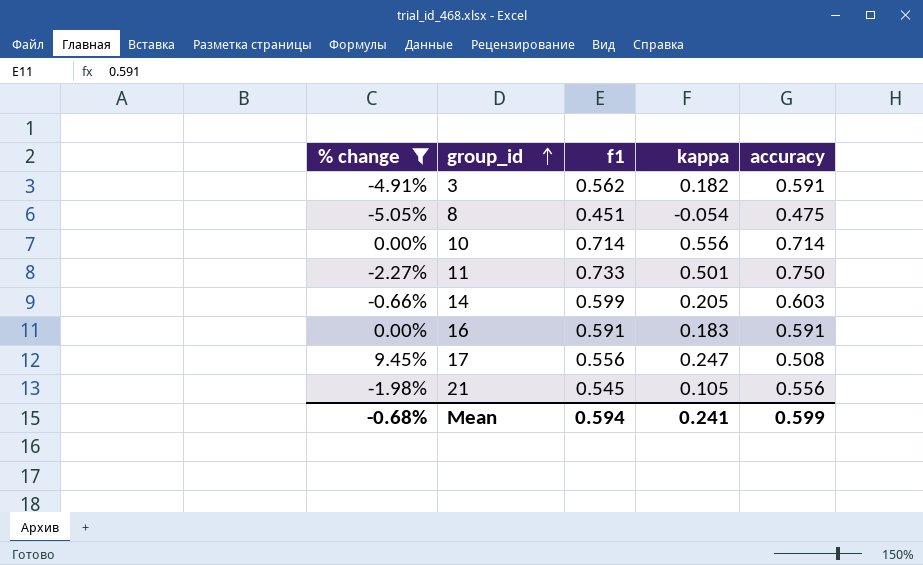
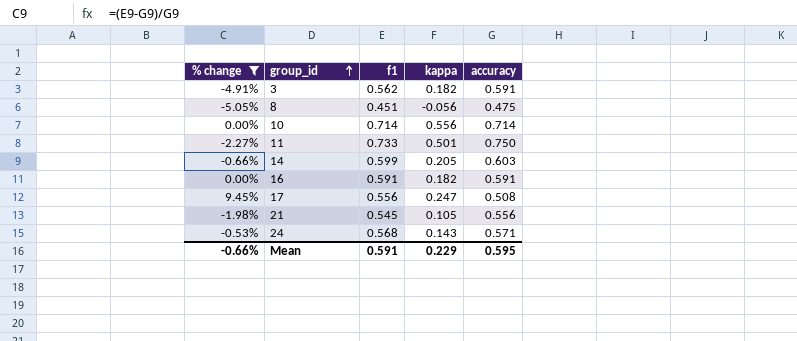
8 | kappa: -0.054 -> -0.056
16 | kappa: 0.183 -> 0.182
row 24: none -> -0.53% | 0.568 | 0.143 | 0.571
Mean | % change: -0.68% -> -0.66%
Mean | f1: 0.594 -> 0.591
Mean | kappa: 0.241 -> 0.229
Mean | accuracy: 0.599 -> 0.595

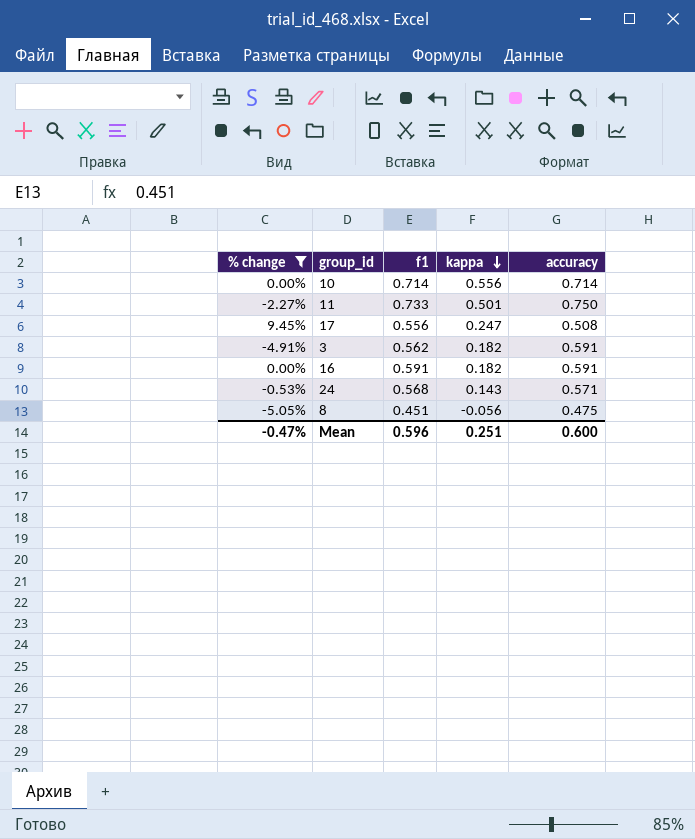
row order: group_id ascending -> kappa descending
row 14: -0.66% | 0.599 | 0.205 | 0.603 -> none
row 21: -1.98% | 0.545 | 0.105 | 0.556 -> none
Mean | % change: -0.66% -> -0.47%
Mean | f1: 0.591 -> 0.596
Mean | kappa: 0.229 -> 0.251
Mean | accuracy: 0.595 -> 0.600

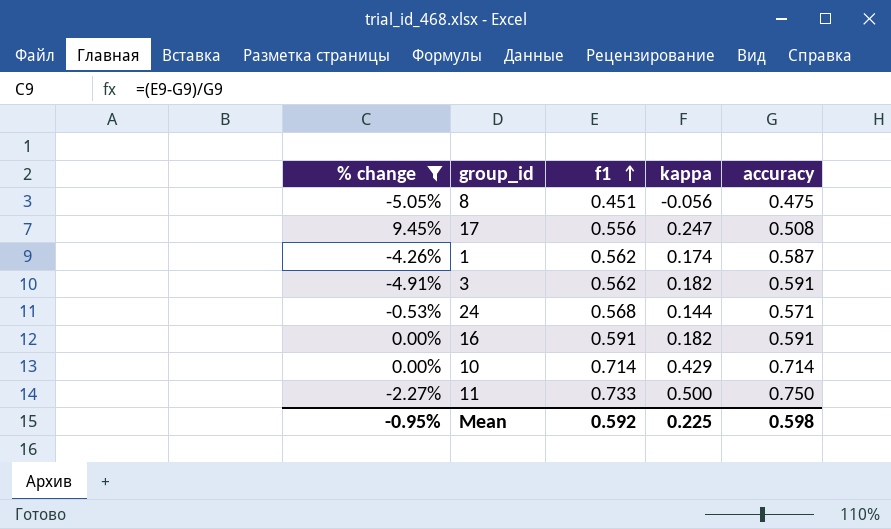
row order: kappa descending -> f1 ascending
row 1: none -> -4.26% | 0.562 | 0.174 | 0.587
24 | kappa: 0.143 -> 0.144
10 | kappa: 0.556 -> 0.429
11 | kappa: 0.501 -> 0.500
Mean | % change: -0.47% -> -0.95%
Mean | f1: 0.596 -> 0.592
Mean | kappa: 0.251 -> 0.225
Mean | accuracy: 0.600 -> 0.598

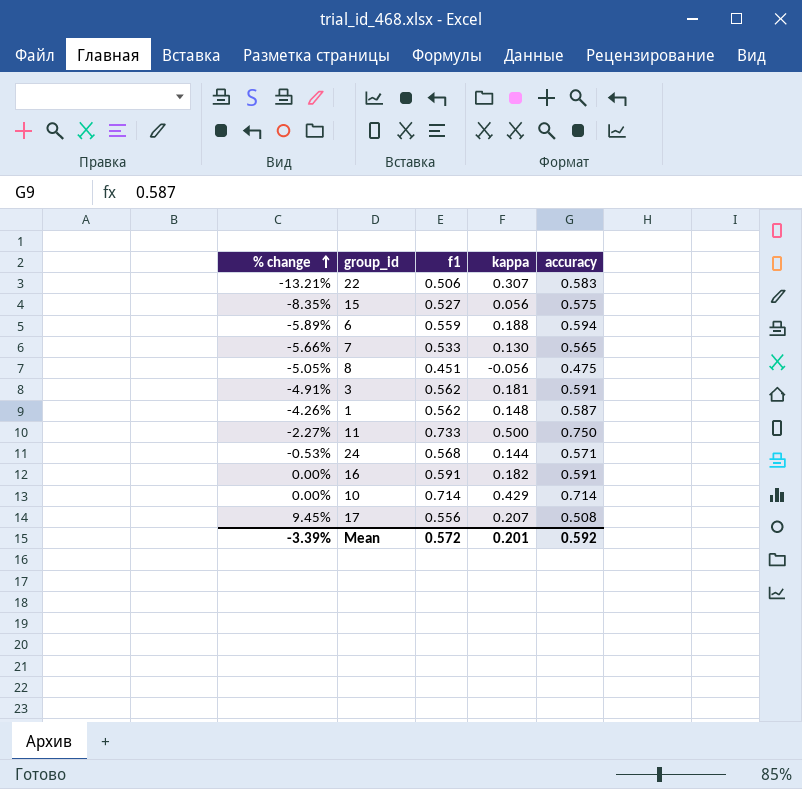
filter: % change >= -5.05% -> none
row order: f1 ascending -> % change ascending
3 | kappa: 0.182 -> 0.181
1 | kappa: 0.174 -> 0.148
17 | kappa: 0.247 -> 0.207
Mean | % change: -0.95% -> -3.39%
Mean | f1: 0.592 -> 0.572
Mean | kappa: 0.225 -> 0.201
Mean | accuracy: 0.598 -> 0.592

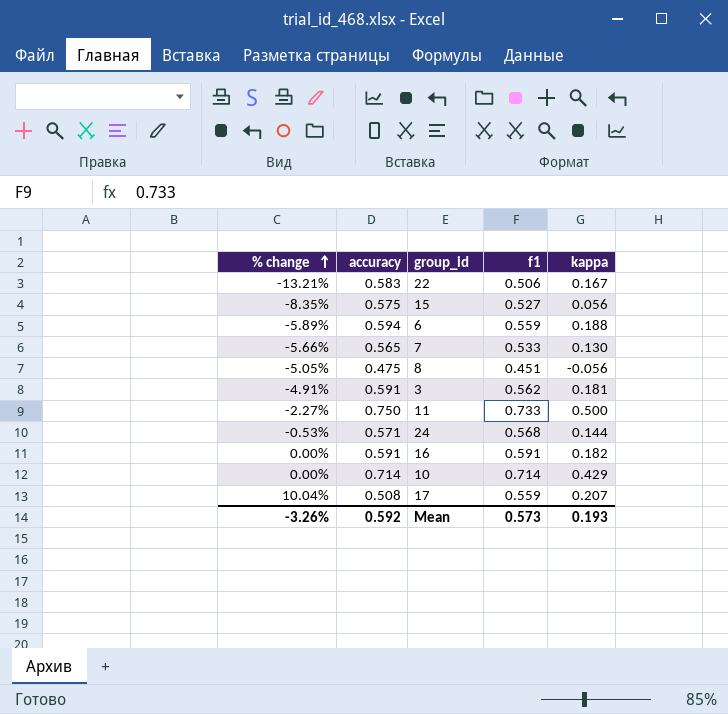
column accuracy | position: 5 -> 2
row 1: -4.26% | 0.562 | 0.148 | 0.587 -> none
22 | kappa: 0.307 -> 0.167
17 | % change: 9.45% -> 10.04%
17 | f1: 0.556 -> 0.559
Mean | % change: -3.39% -> -3.26%
Mean | f1: 0.572 -> 0.573
Mean | kappa: 0.201 -> 0.193

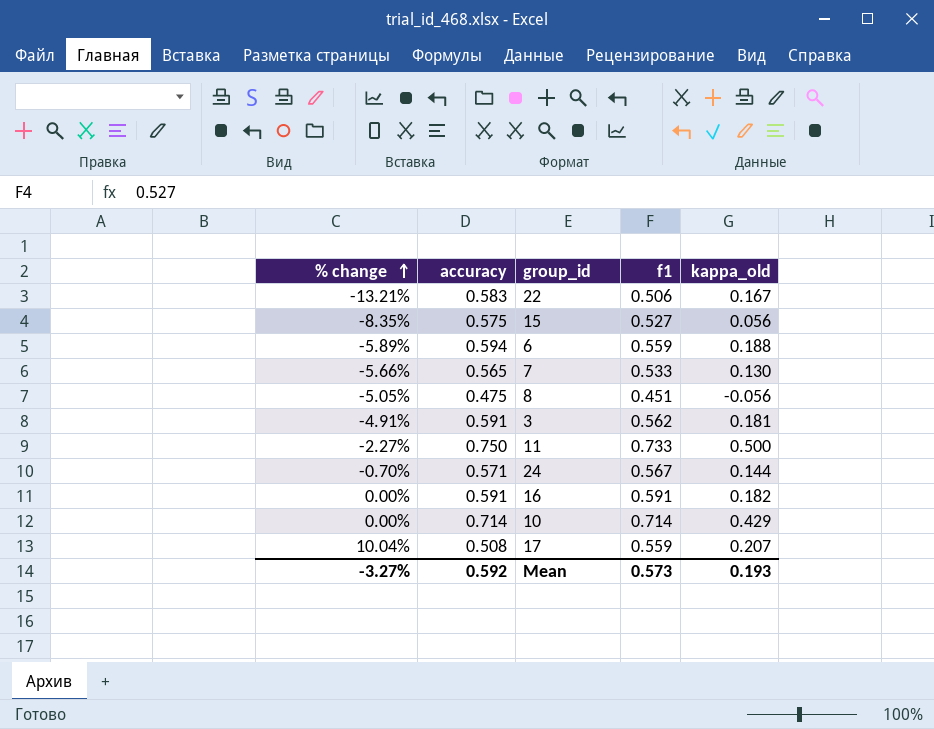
column name: kappa -> kappa_old
24 | % change: -0.53% -> -0.70%
24 | f1: 0.568 -> 0.567
Mean | % change: -3.26% -> -3.27%

